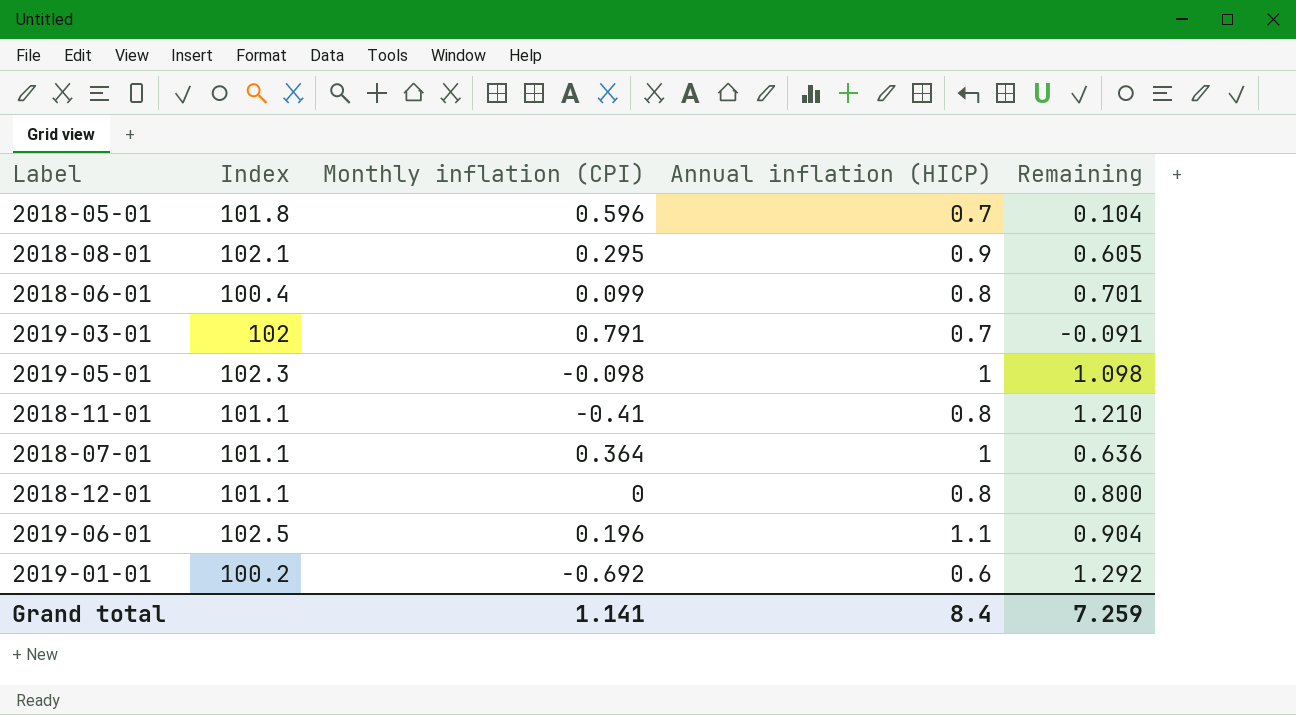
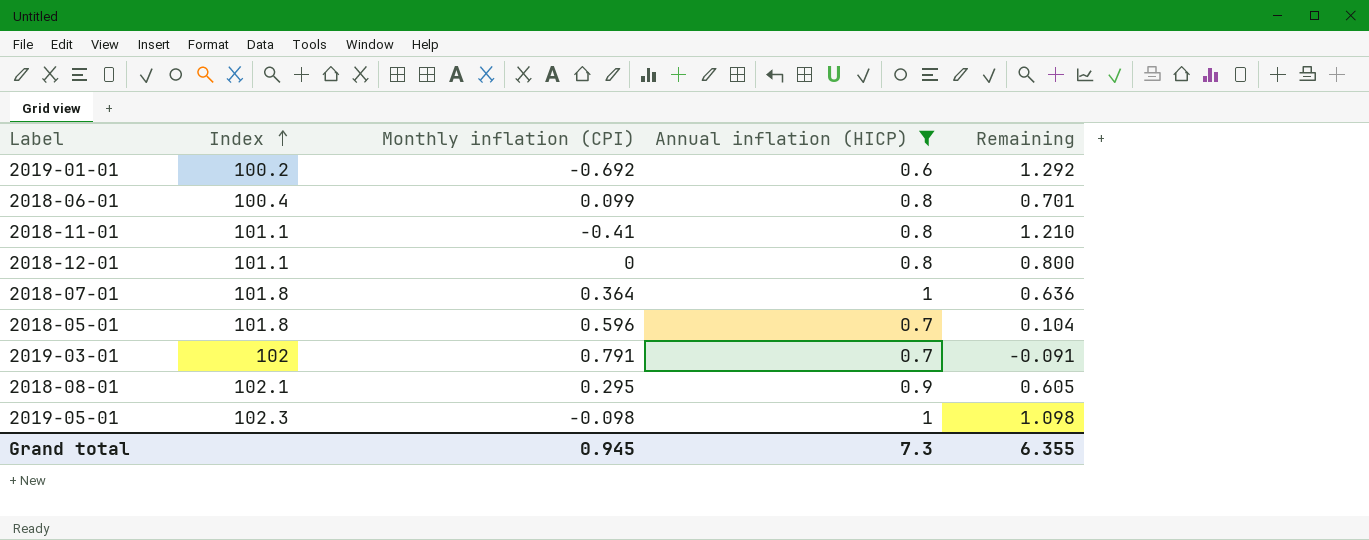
filter: none -> Annual inflation (HICP) != 1.1
row order: none -> Index ascending
2018-07-01 | Index: 101.1 -> 101.8
Grand total | Monthly inflation (CPI): 1.141 -> 0.945
Grand total | Annual inflation (HICP): 8.4 -> 7.3
Grand total | Remaining: 7.259 -> 6.355

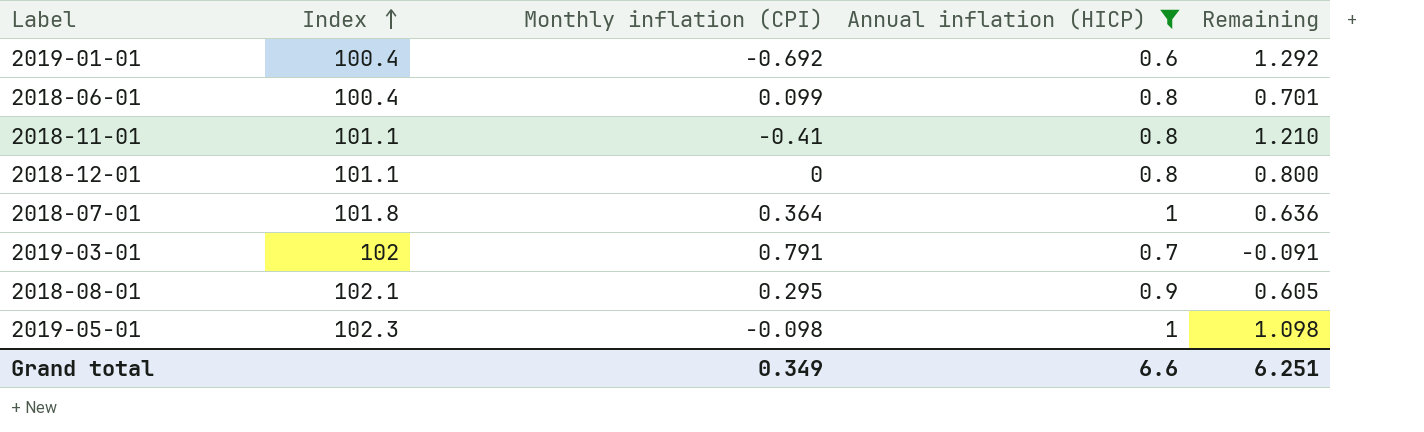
row 2018-05-01: 101.8 | 0.596 | 0.7 | 0.104 -> none
2019-01-01 | Index: 100.2 -> 100.4
Grand total | Monthly inflation (CPI): 0.945 -> 0.349
Grand total | Annual inflation (HICP): 7.3 -> 6.6
Grand total | Remaining: 6.355 -> 6.251

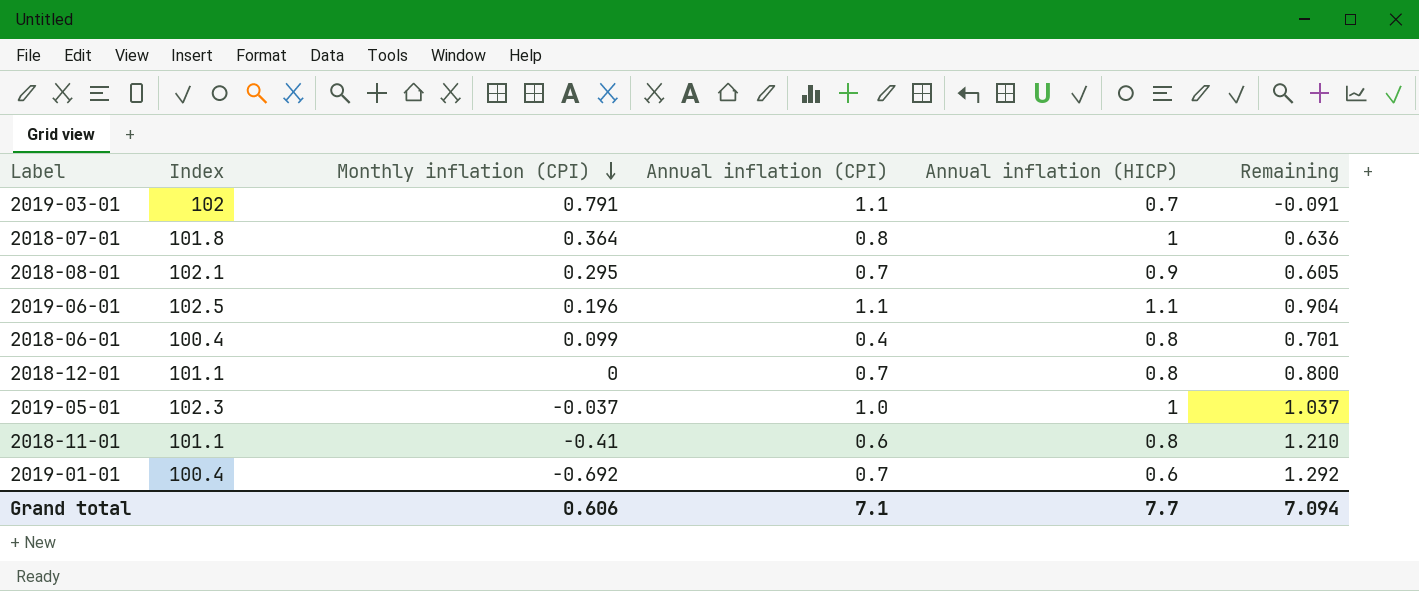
filter: Annual inflation (HICP) != 1.1 -> none
row order: Index ascending -> Monthly inflation (CPI) descending
column Annual inflation (CPI) | position: none -> 4
2019-05-01 | Monthly inflation (CPI): -0.098 -> -0.037
2019-05-01 | Remaining: 1.098 -> 1.037
Grand total | Monthly inflation (CPI): 0.349 -> 0.606
Grand total | Annual inflation (HICP): 6.6 -> 7.7
Grand total | Remaining: 6.251 -> 7.094

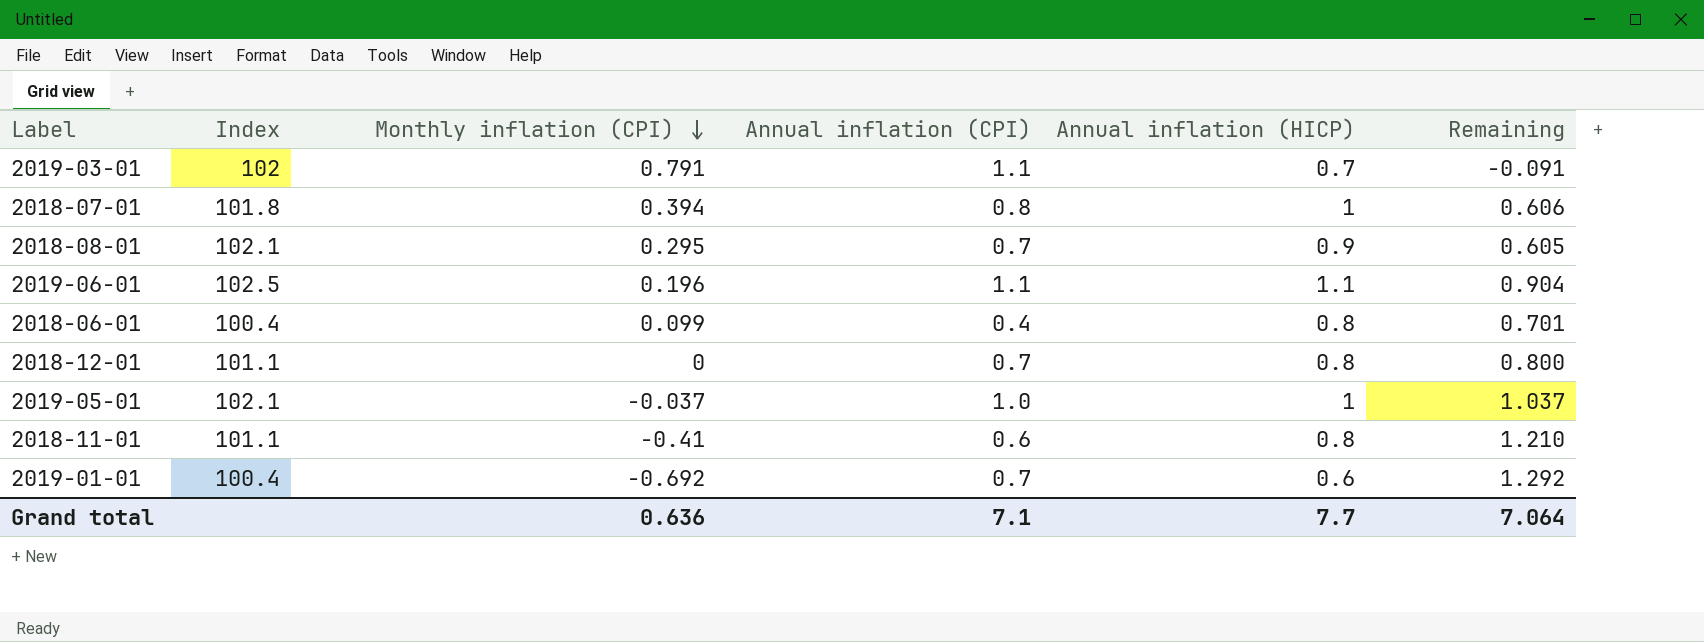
2018-07-01 | Monthly inflation (CPI): 0.364 -> 0.394
2018-07-01 | Remaining: 0.636 -> 0.606
2019-05-01 | Index: 102.3 -> 102.1
Grand total | Monthly inflation (CPI): 0.606 -> 0.636
Grand total | Remaining: 7.094 -> 7.064

